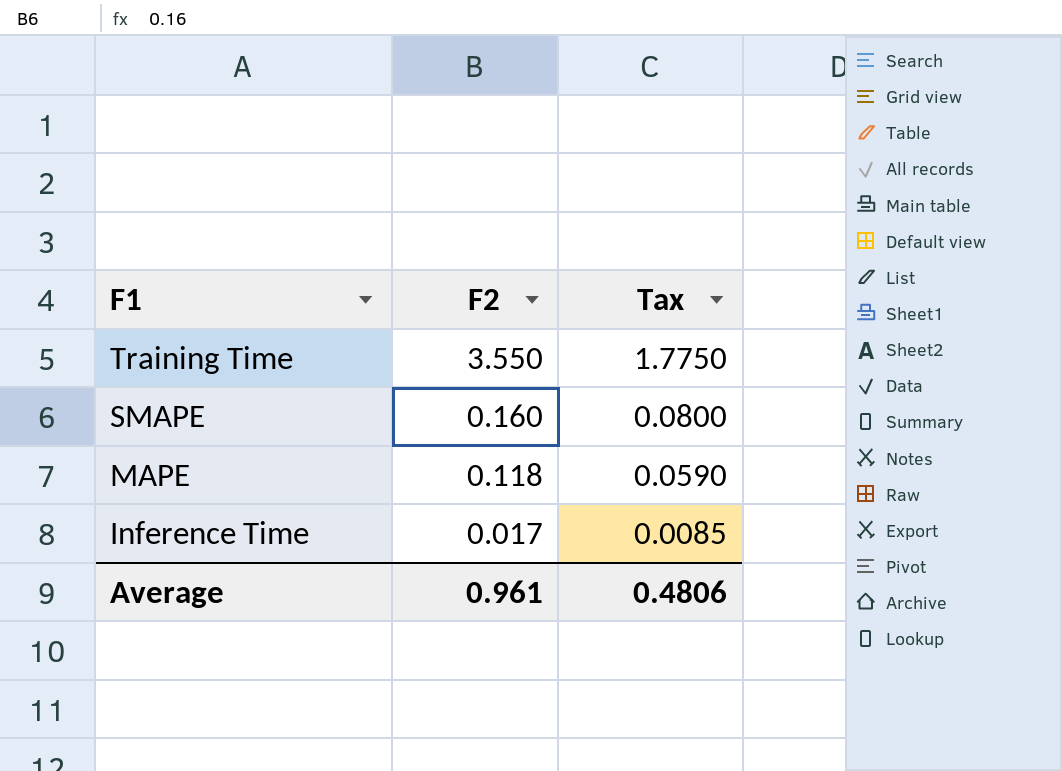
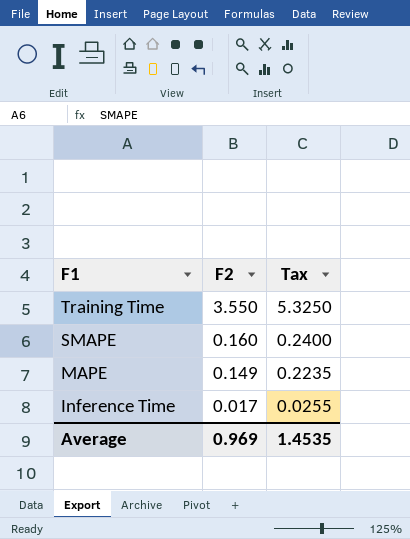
column Tax | formula: [F2] * 0.5 -> [F2] * 1.5
MAPE | F2: 0.118 -> 0.149
Average | F2: 0.961 -> 0.969
Average | Tax: 0.4806 -> 1.4535

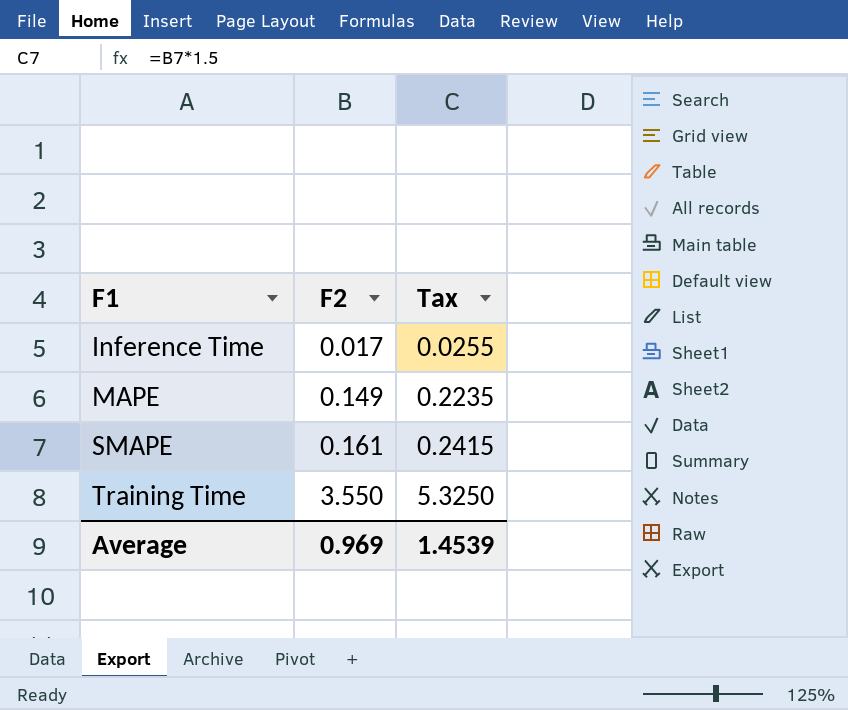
row order: F1 descending -> F1 ascending
SMAPE | F2: 0.160 -> 0.161
SMAPE | Tax: 0.2400 -> 0.2415
Average | Tax: 1.4535 -> 1.4539

